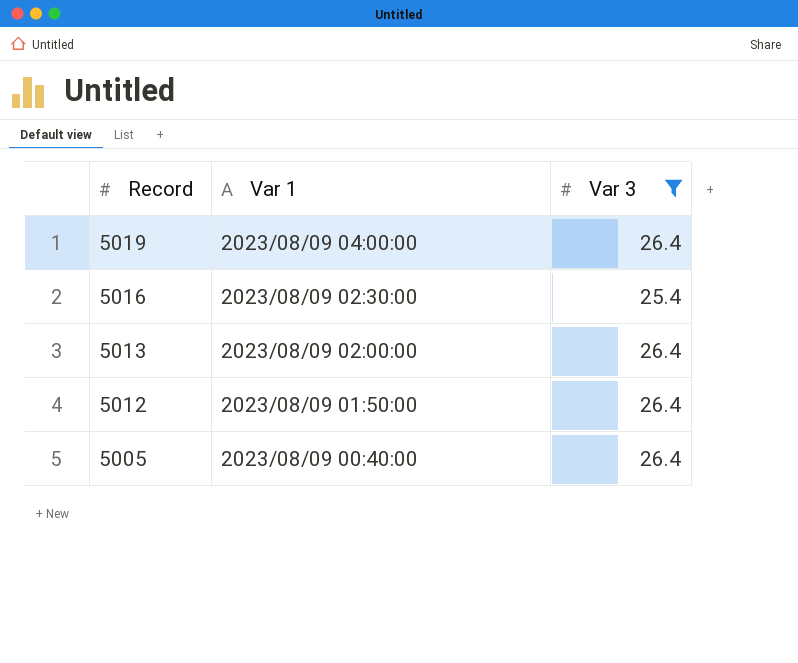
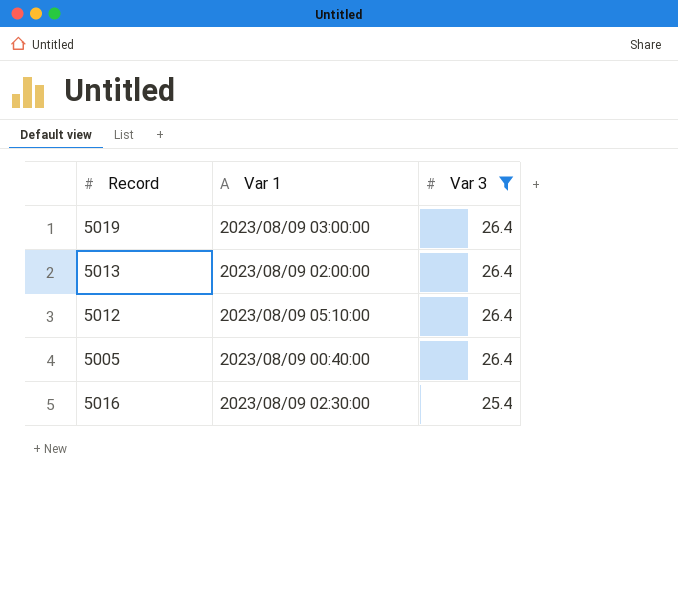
row order: Record descending -> Var 3 descending
5019 | Var 1: 2023/08/09 04:00:00 -> 2023/08/09 03:00:00
5012 | Var 1: 2023/08/09 01:50:00 -> 2023/08/09 05:10:00

